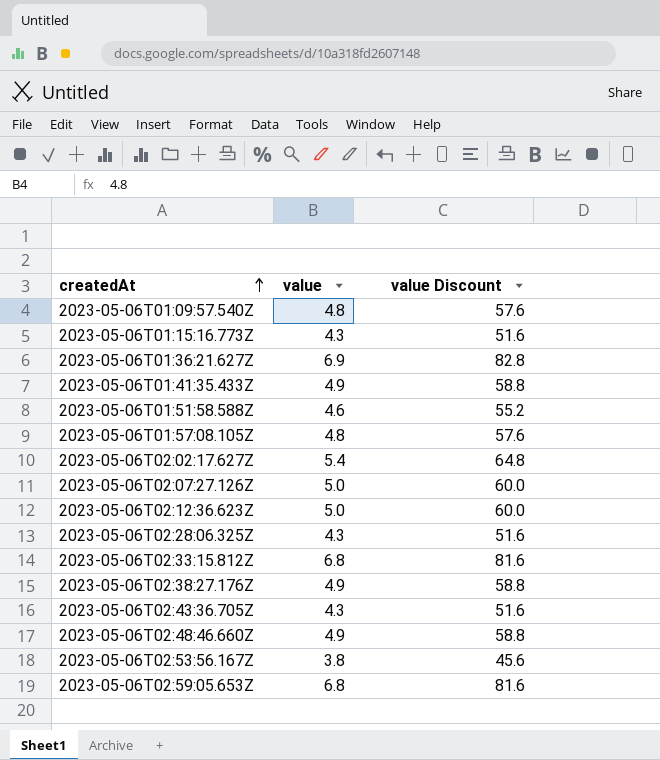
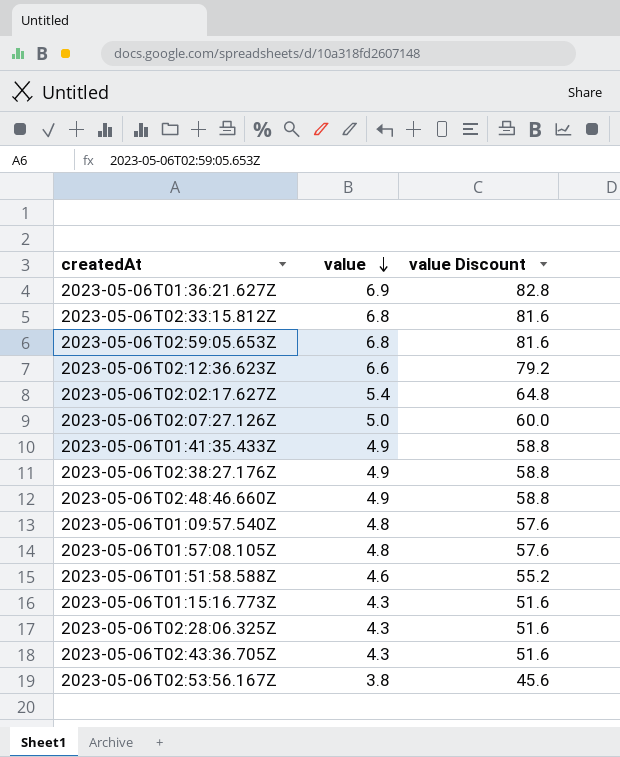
row order: createdAt ascending -> value descending
2023-05-06T02:12:36.623Z | value: 5.0 -> 6.6
2023-05-06T02:12:36.623Z | value Discount: 60.0 -> 79.2

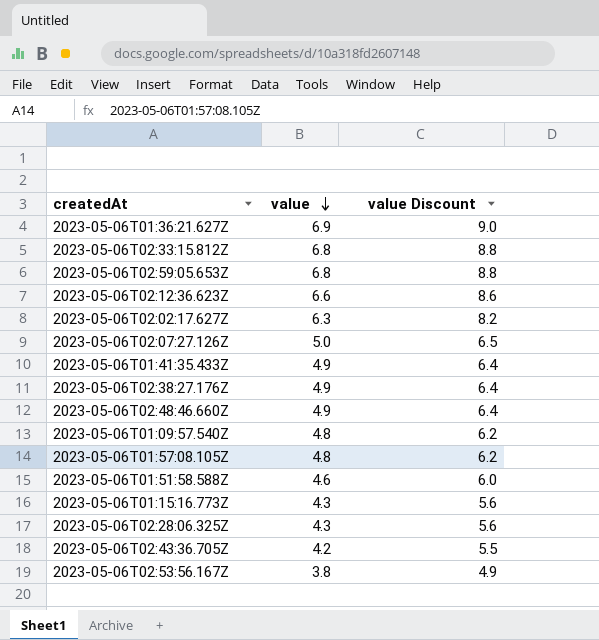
column value Discount | formula: [value] * 12 -> [value] * 1.3
2023-05-06T02:02:17.627Z | value: 5.4 -> 6.3
2023-05-06T02:43:36.705Z | value: 4.3 -> 4.2

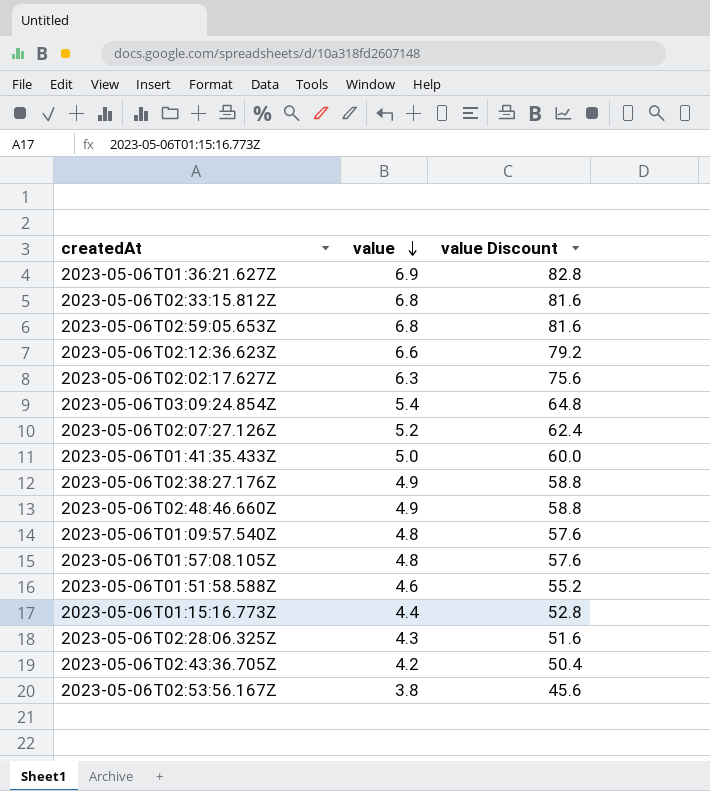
column value Discount | formula: [value] * 1.3 -> [value] * 12
row 2023-05-06T03:09:24.854Z: none -> 5.4 | 64.8
2023-05-06T02:07:27.126Z | value: 5.0 -> 5.2
2023-05-06T01:41:35.433Z | value: 4.9 -> 5.0
2023-05-06T01:15:16.773Z | value: 4.3 -> 4.4

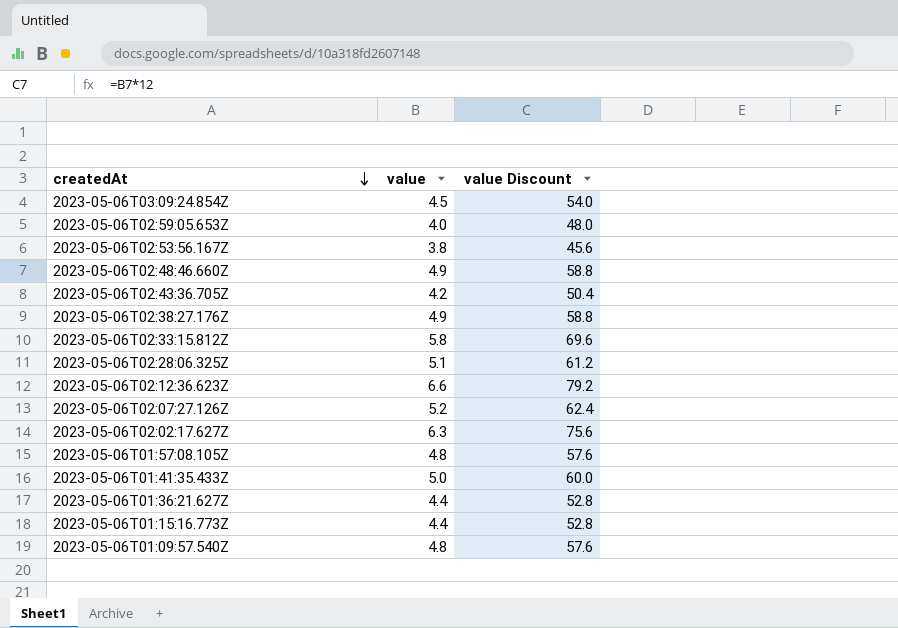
row order: value descending -> createdAt descending
row 2023-05-06T01:51:58.588Z: 4.6 | 55.2 -> none
2023-05-06T03:09:24.854Z | value: 5.4 -> 4.5
2023-05-06T03:09:24.854Z | value Discount: 64.8 -> 54.0
2023-05-06T02:59:05.653Z | value: 6.8 -> 4.0
2023-05-06T02:59:05.653Z | value Discount: 81.6 -> 48.0
2023-05-06T02:33:15.812Z | value: 6.8 -> 5.8
2023-05-06T02:33:15.812Z | value Discount: 81.6 -> 69.6
2023-05-06T02:28:06.325Z | value: 4.3 -> 5.1
2023-05-06T02:28:06.325Z | value Discount: 51.6 -> 61.2
2023-05-06T01:36:21.627Z | value: 6.9 -> 4.4
2023-05-06T01:36:21.627Z | value Discount: 82.8 -> 52.8

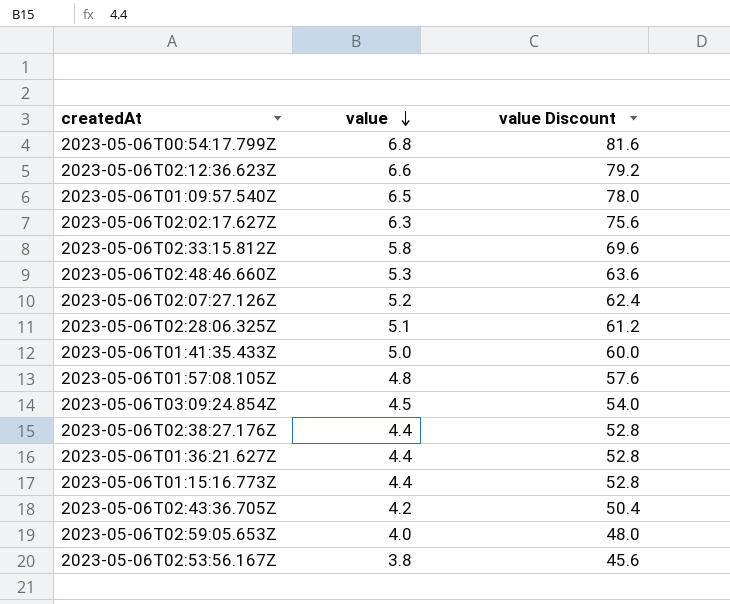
row order: createdAt descending -> value descending
row 2023-05-06T00:54:17.799Z: none -> 6.8 | 81.6
2023-05-06T01:09:57.540Z | value: 4.8 -> 6.5
2023-05-06T01:09:57.540Z | value Discount: 57.6 -> 78.0
2023-05-06T02:48:46.660Z | value: 4.9 -> 5.3
2023-05-06T02:48:46.660Z | value Discount: 58.8 -> 63.6
2023-05-06T02:38:27.176Z | value: 4.9 -> 4.4
2023-05-06T02:38:27.176Z | value Discount: 58.8 -> 52.8

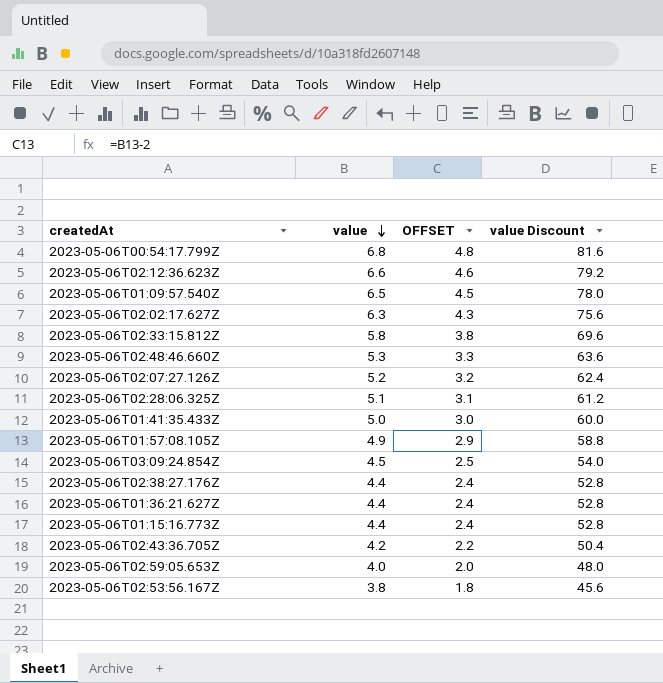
column OFFSET | formula: none -> [value] - 2
2023-05-06T01:57:08.105Z | value: 4.8 -> 4.9
2023-05-06T01:57:08.105Z | value Discount: 57.6 -> 58.8

